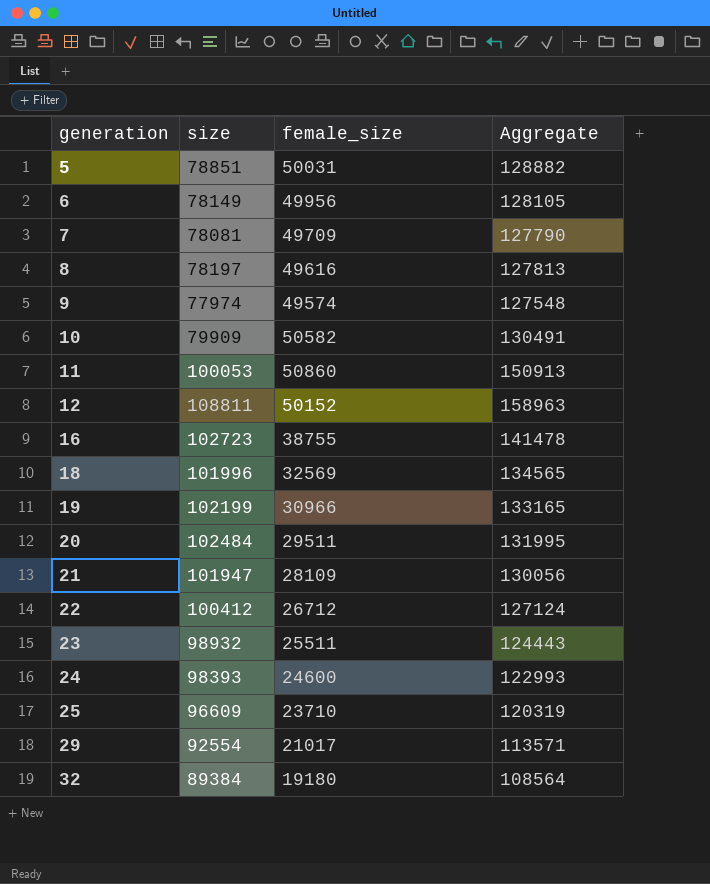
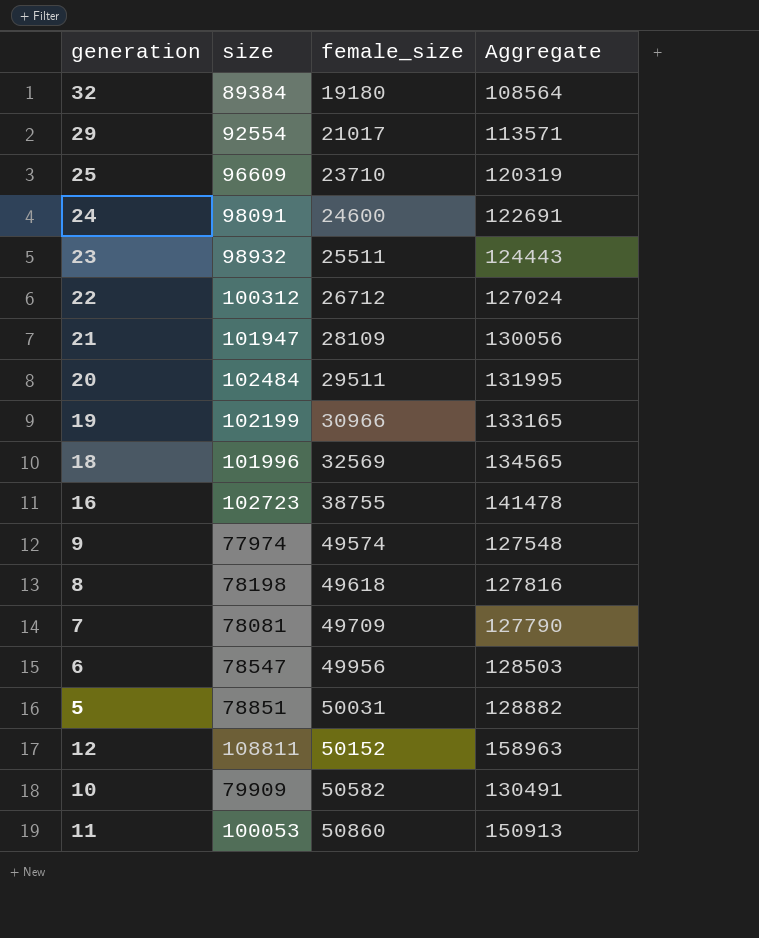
row order: generation ascending -> female_size ascending
24 | size: 98393 -> 98091
24 | Aggregate: 122993 -> 122691
22 | size: 100412 -> 100312
22 | Aggregate: 127124 -> 127024
8 | size: 78197 -> 78198
8 | female_size: 49616 -> 49618
8 | Aggregate: 127813 -> 127816
6 | size: 78149 -> 78547
6 | Aggregate: 128105 -> 128503

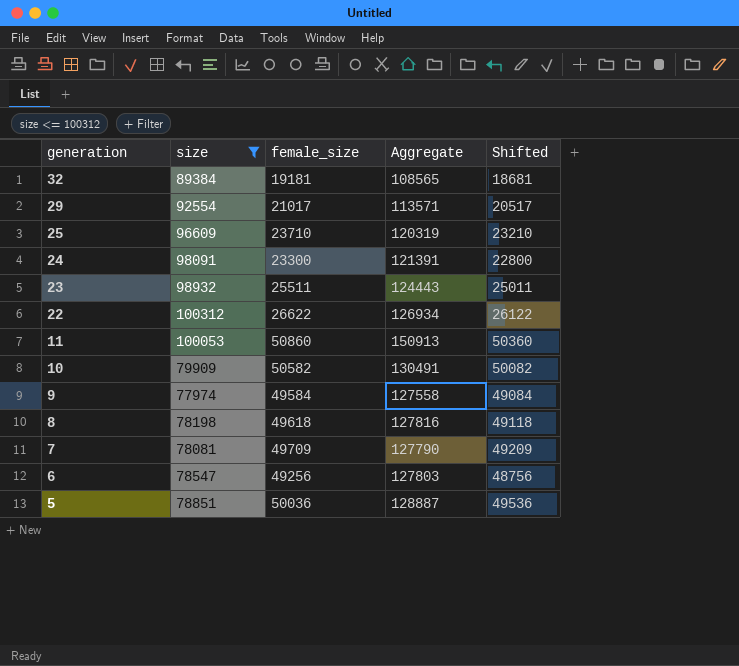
filter: none -> size <= 100312
row order: female_size ascending -> generation descending
column Shifted | formula: none -> [female_size] - 500
32 | female_size: 19180 -> 19181
32 | Aggregate: 108564 -> 108565
24 | female_size: 24600 -> 23300
24 | Aggregate: 122691 -> 121391
22 | female_size: 26712 -> 26622
22 | Aggregate: 127024 -> 126934
9 | female_size: 49574 -> 49584
9 | Aggregate: 127548 -> 127558
6 | female_size: 49956 -> 49256
6 | Aggregate: 128503 -> 127803
5 | female_size: 50031 -> 50036
5 | Aggregate: 128882 -> 128887

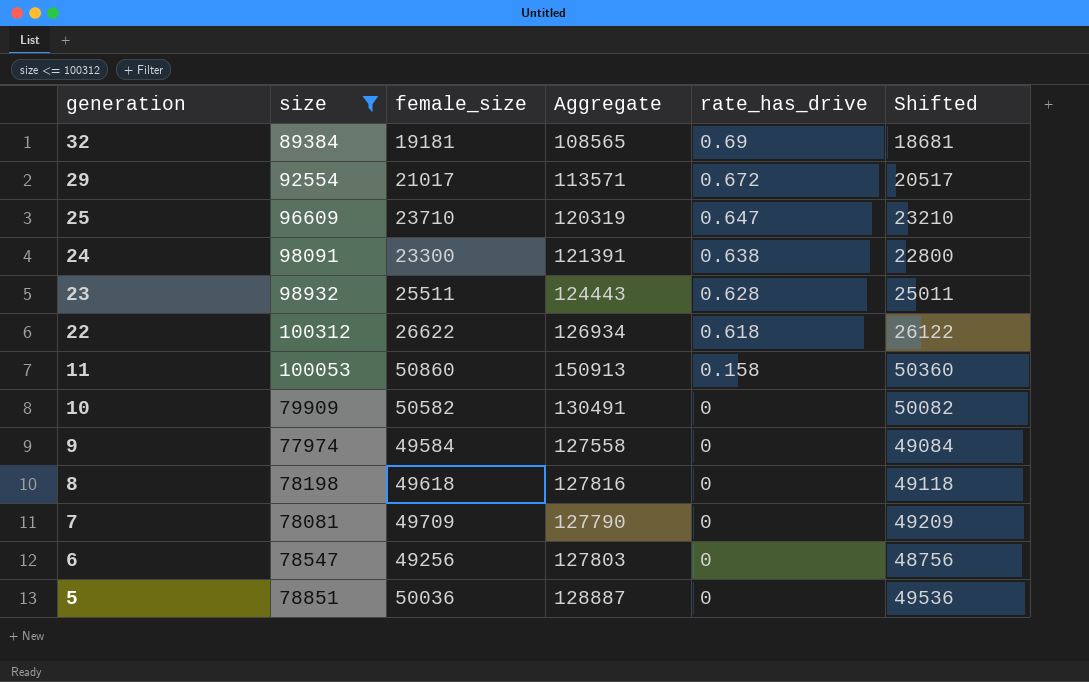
column rate_has_drive | position: none -> 5

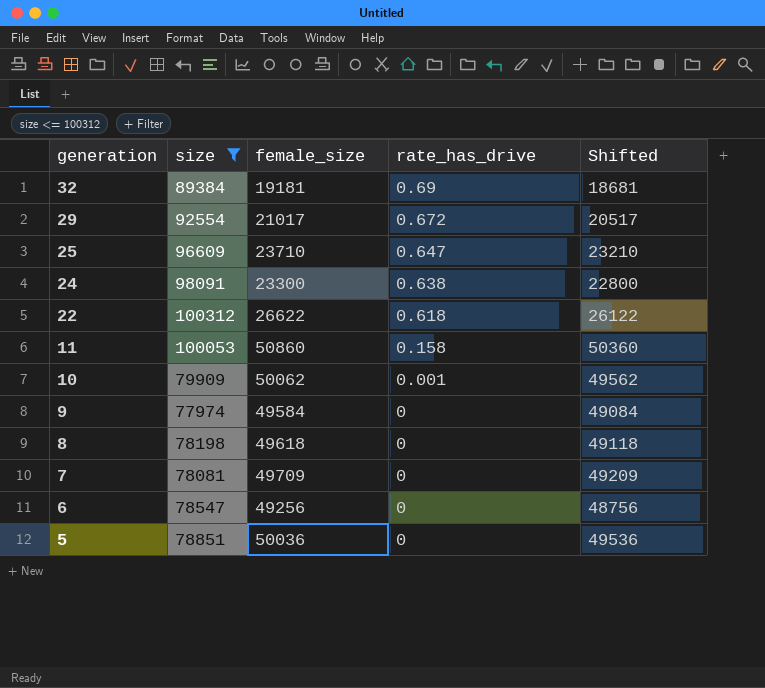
column Aggregate | formula: [size] + [female_size] -> none
row 23: 98932 | 25511 | 124443 | 0.628 | 25011 -> none
10 | female_size: 50582 -> 50062
10 | rate_has_drive: 0 -> 0.001
10 | Shifted: 50082 -> 49562

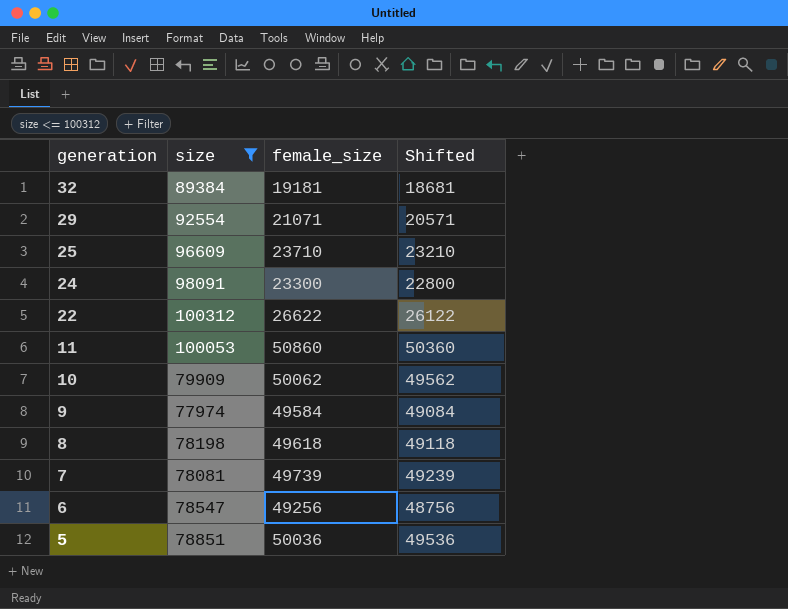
column rate_has_drive | position: 4 -> none
29 | female_size: 21017 -> 21071
29 | Shifted: 20517 -> 20571
7 | female_size: 49709 -> 49739
7 | Shifted: 49209 -> 49239

